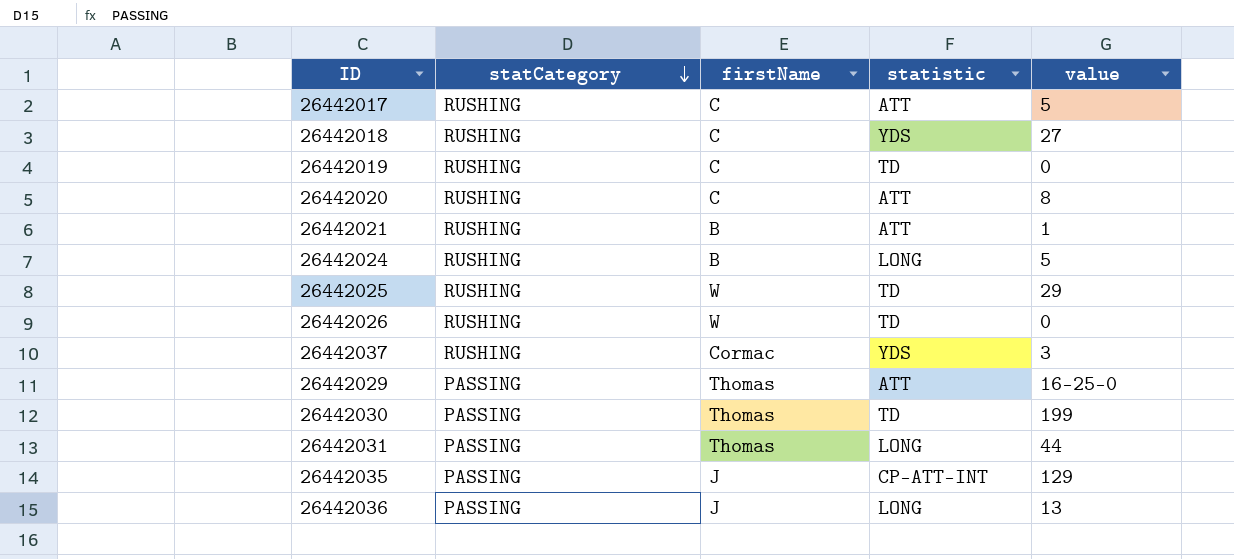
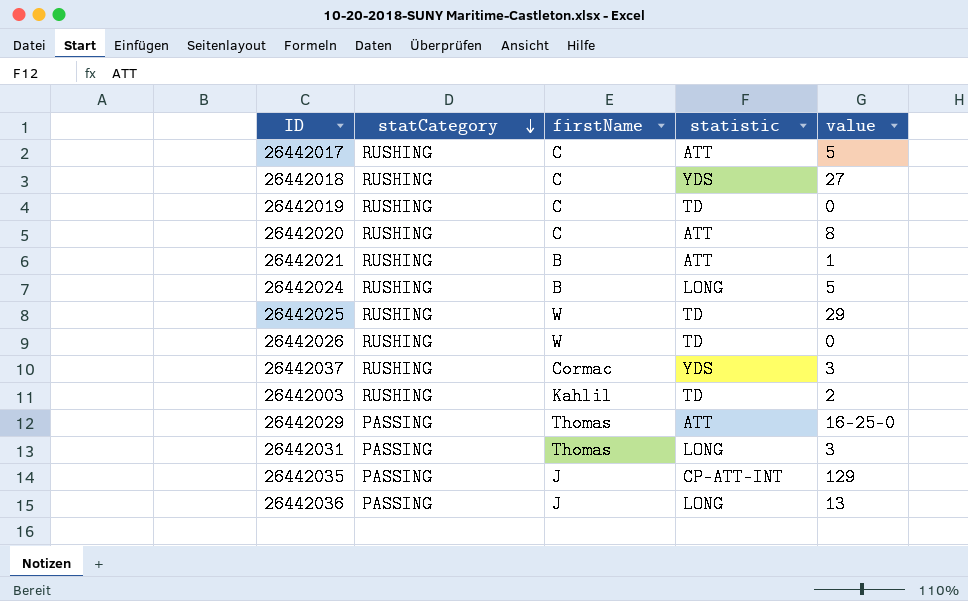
row 26442030: PASSING | Thomas | TD | 199 -> none
row 26442003: none -> RUSHING | Kahlil | TD | 2
26442031 | value: 44 -> 3

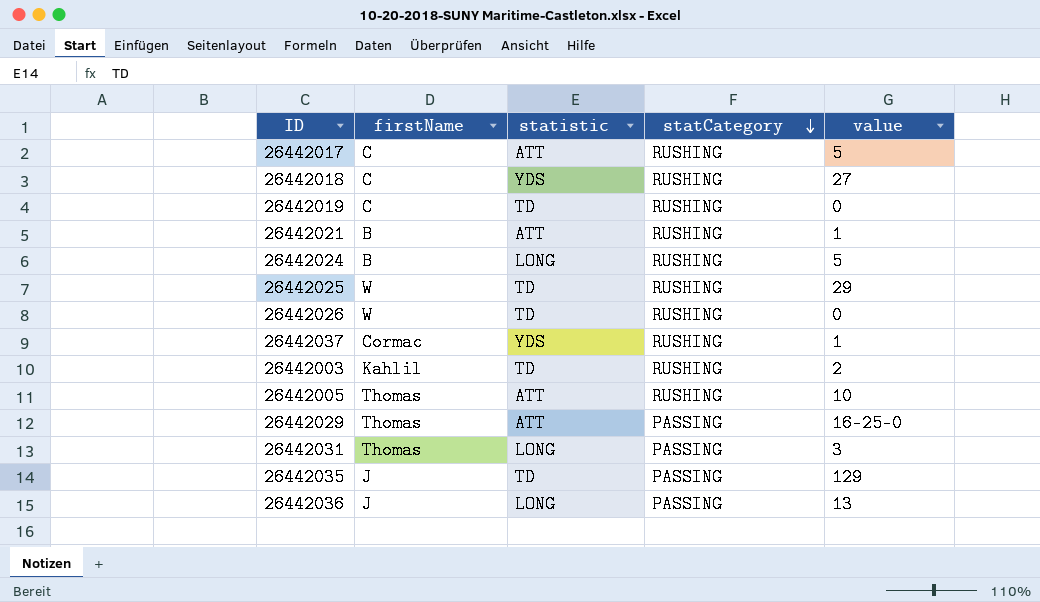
column statCategory | position: 2 -> 4
row 26442020: RUSHING | C | ATT | 8 -> none
26442037 | value: 3 -> 1
row 26442005: none -> Thomas | ATT | RUSHING | 10
26442035 | statistic: CP-ATT-INT -> TD

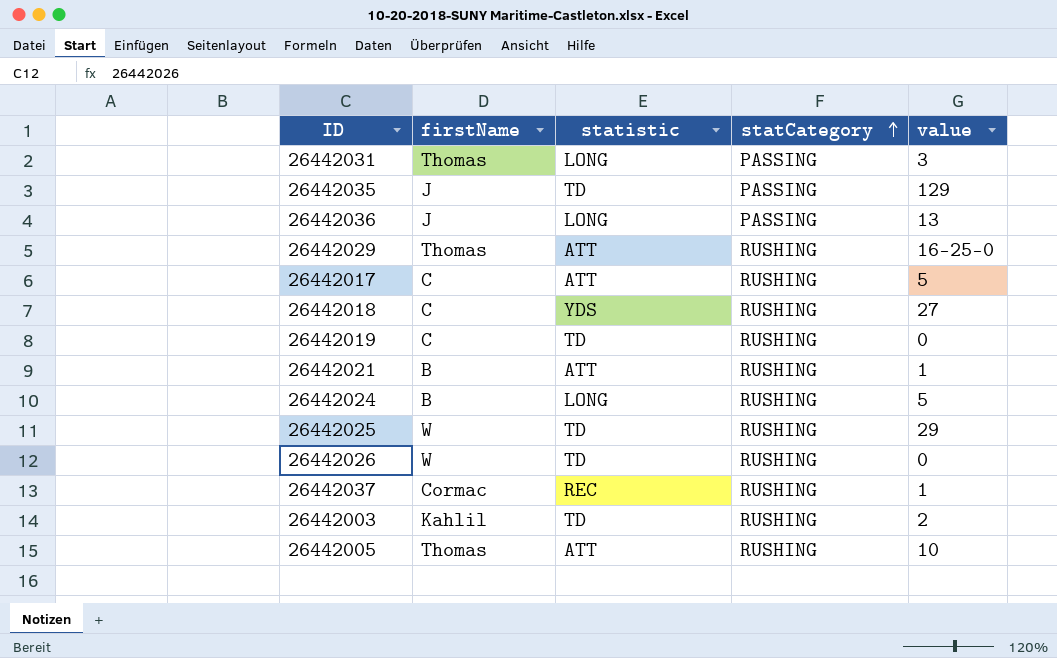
row order: statCategory descending -> statCategory ascending
26442029 | statCategory: PASSING -> RUSHING
26442037 | statistic: YDS -> REC

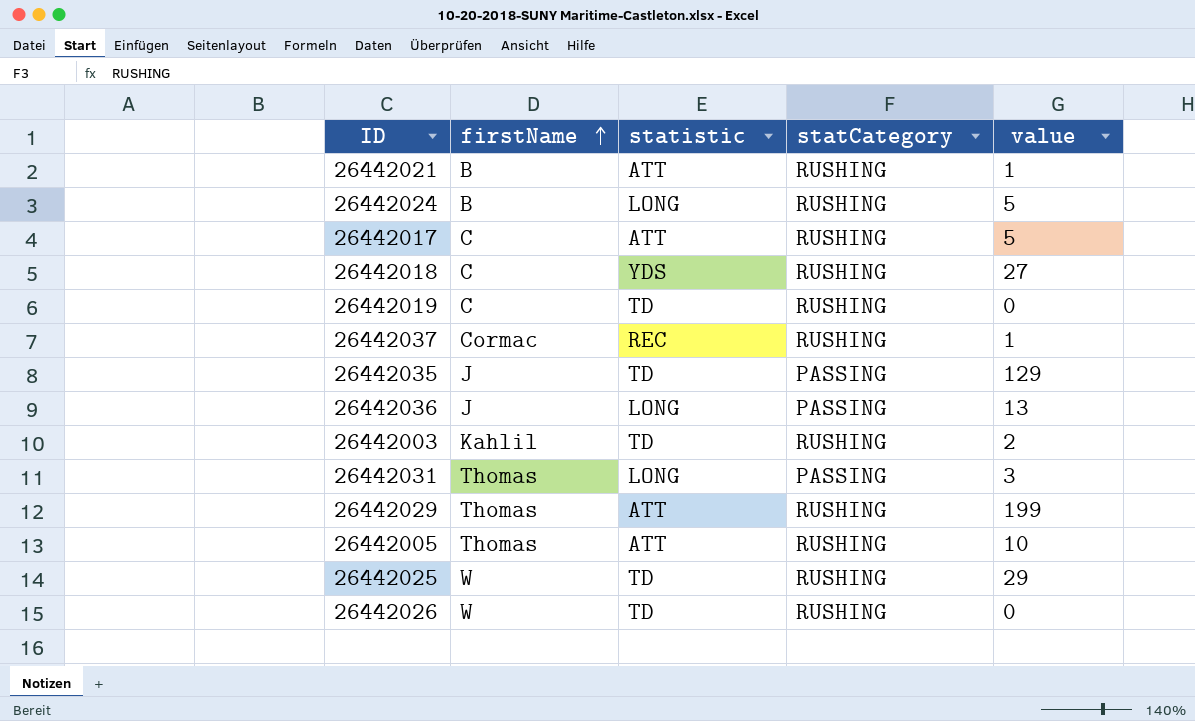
row order: statCategory ascending -> firstName ascending
26442029 | value: 16-25-0 -> 199

